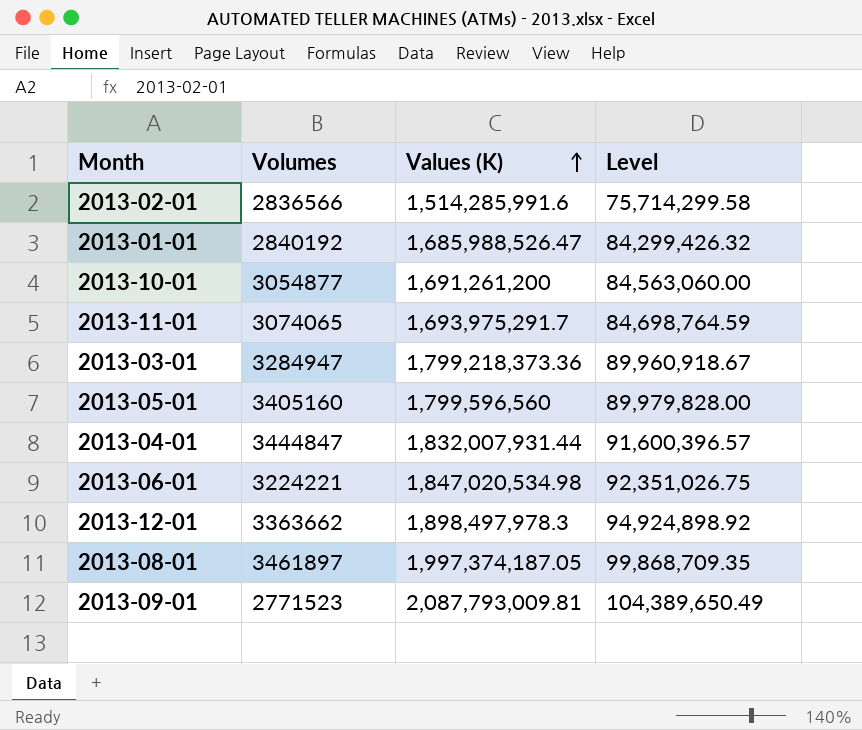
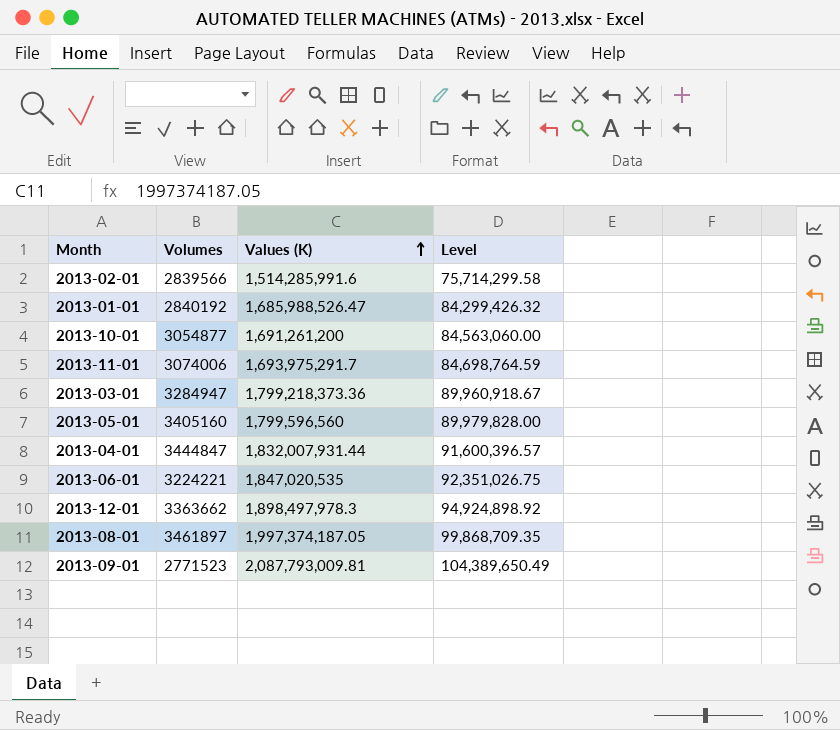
2013-02-01 | Volumes: 2836566 -> 2839566
2013-11-01 | Volumes: 3074065 -> 3074006
2013-06-01 | Values (K): 1,847,020,534.98 -> 1,847,020,535

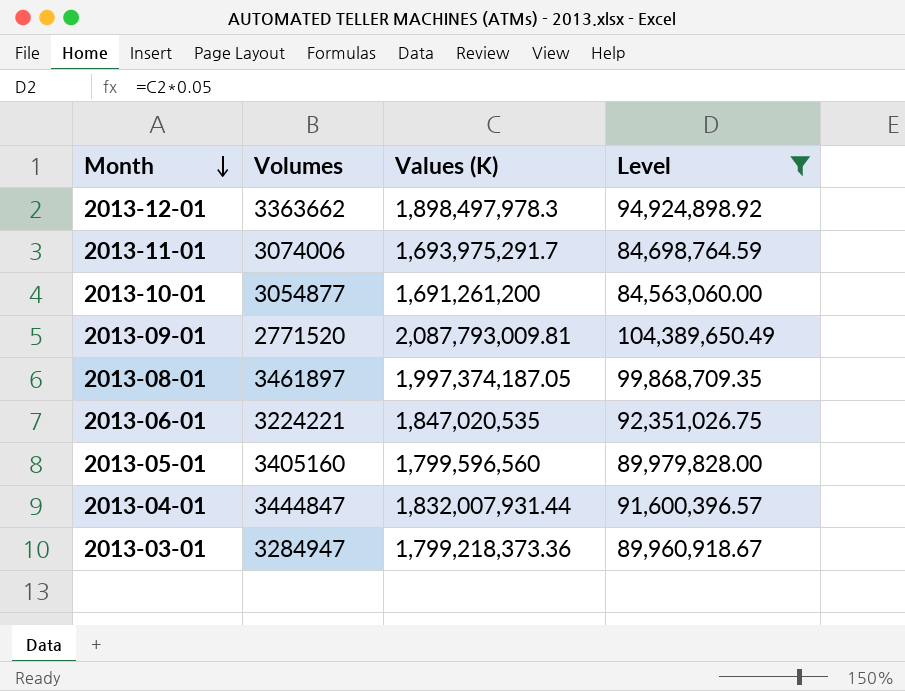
filter: none -> Level >= 84,563,060.00
row order: Values (K) ascending -> Month descending
2013-09-01 | Volumes: 2771523 -> 2771520

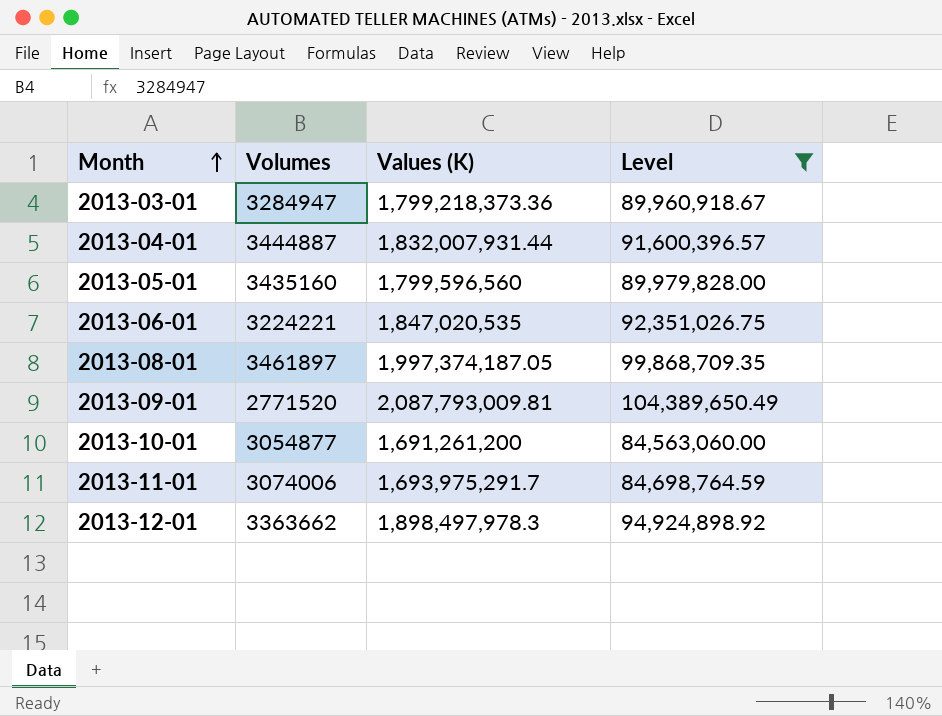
row order: Month descending -> Month ascending
2013-04-01 | Volumes: 3444847 -> 3444887
2013-05-01 | Volumes: 3405160 -> 3435160

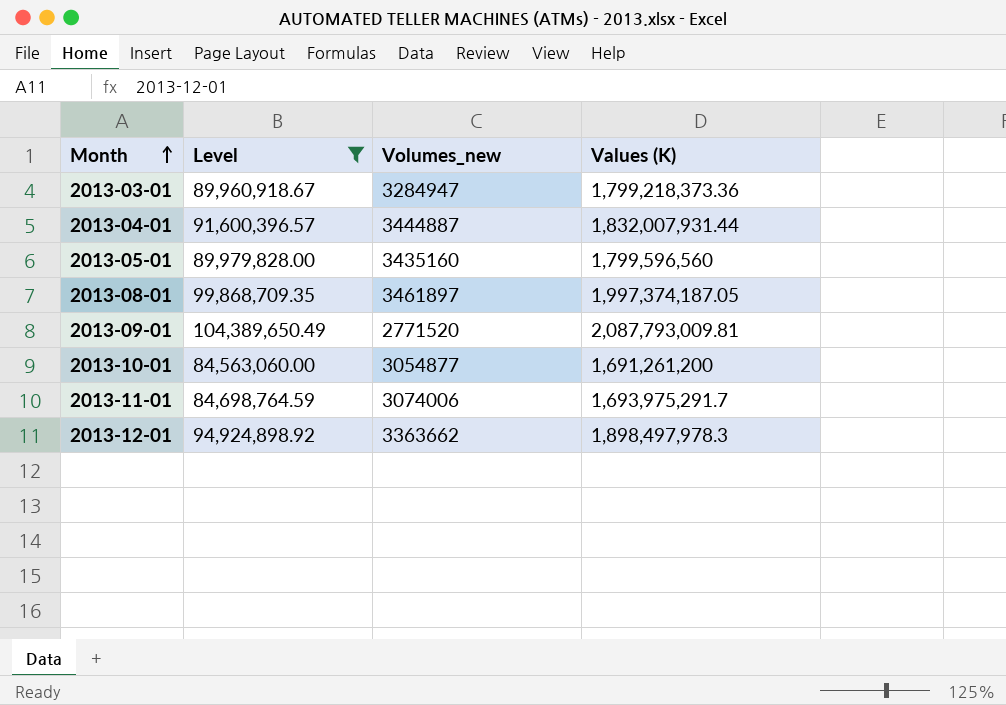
column Level | position: 4 -> 2
column name: Volumes -> Volumes_new
row 2013-06-01: 3224221 | 1,847,020,535 | 92,351,026.75 -> none

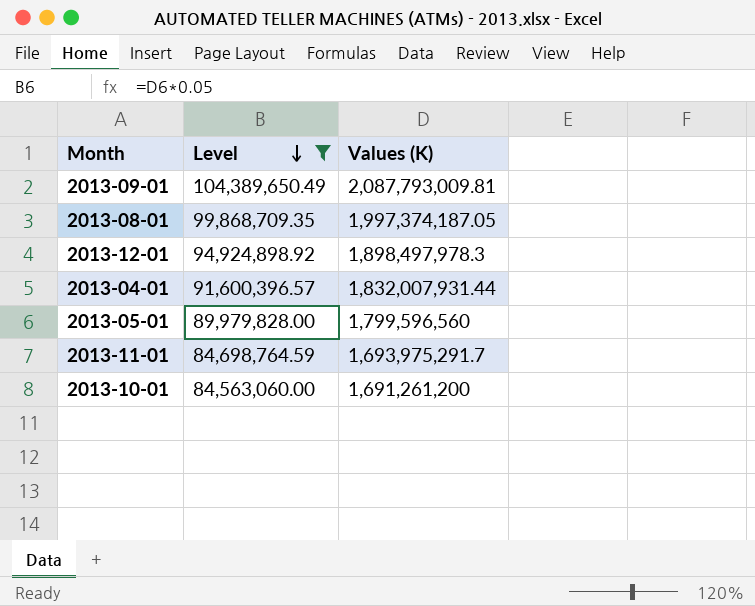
row order: Month ascending -> Level descending
column Volumes_new | position: 3 -> none
row 2013-03-01: 89,960,918.67 | 3284947 | 1,799,218,373.36 -> none

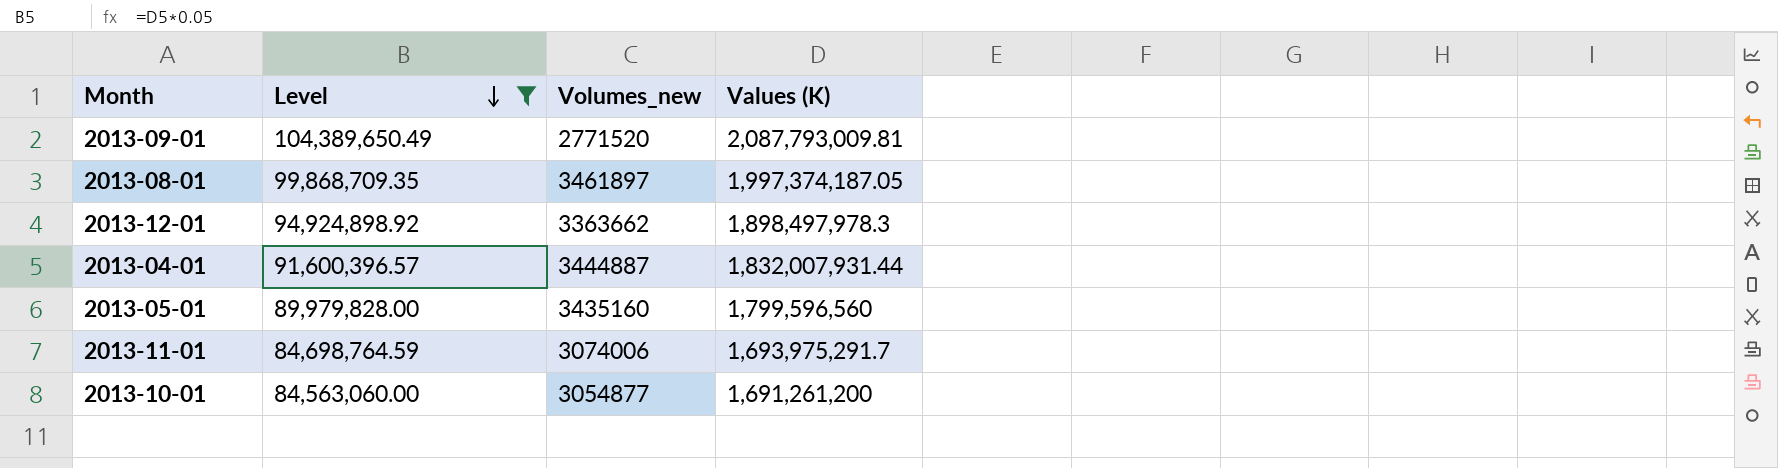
column Volumes_new | position: none -> 3

